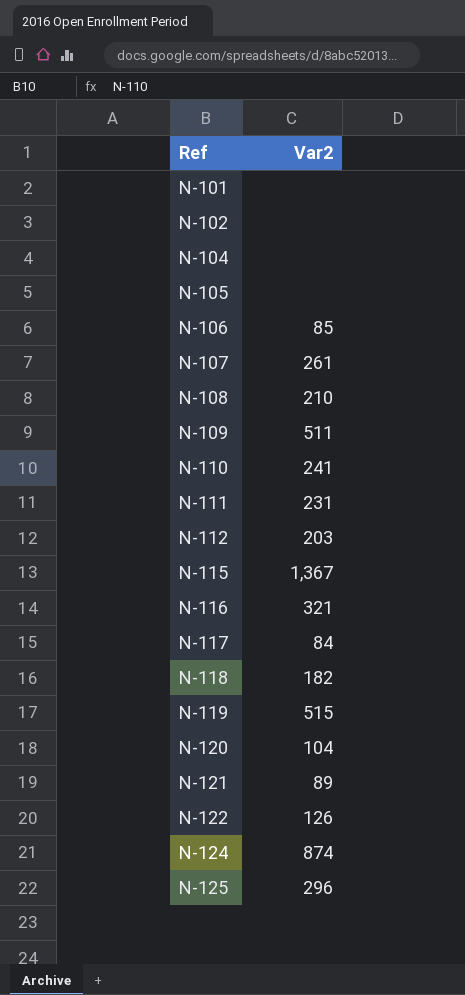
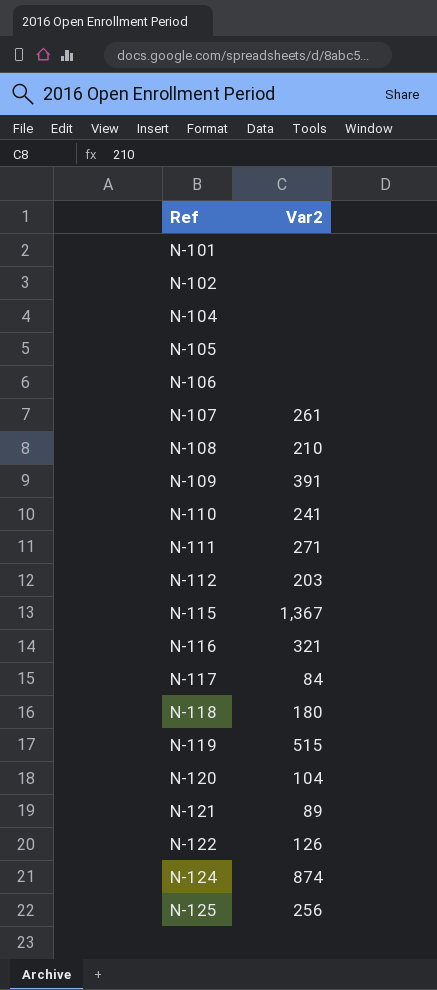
N-106 | Var2: 85 -> none
N-109 | Var2: 511 -> 391
N-111 | Var2: 231 -> 271
N-118 | Var2: 182 -> 180
N-125 | Var2: 296 -> 256

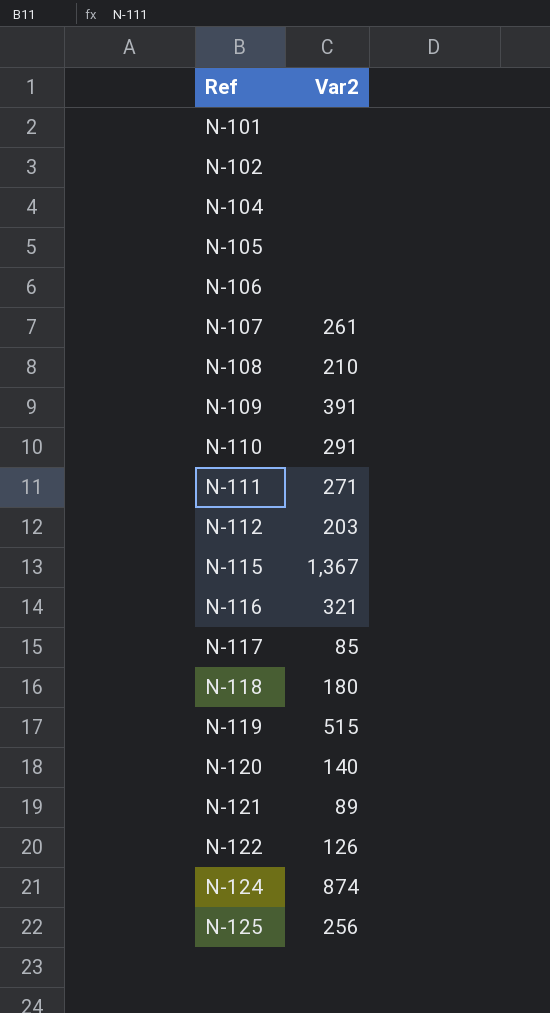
N-110 | Var2: 241 -> 291
N-117 | Var2: 84 -> 85
N-120 | Var2: 104 -> 140

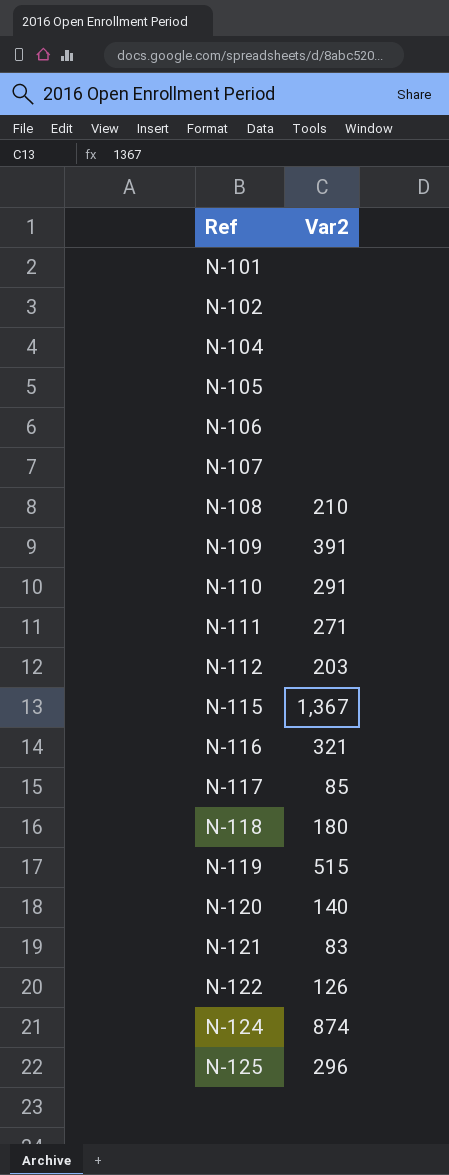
N-107 | Var2: 261 -> none
N-121 | Var2: 89 -> 83
N-125 | Var2: 256 -> 296

